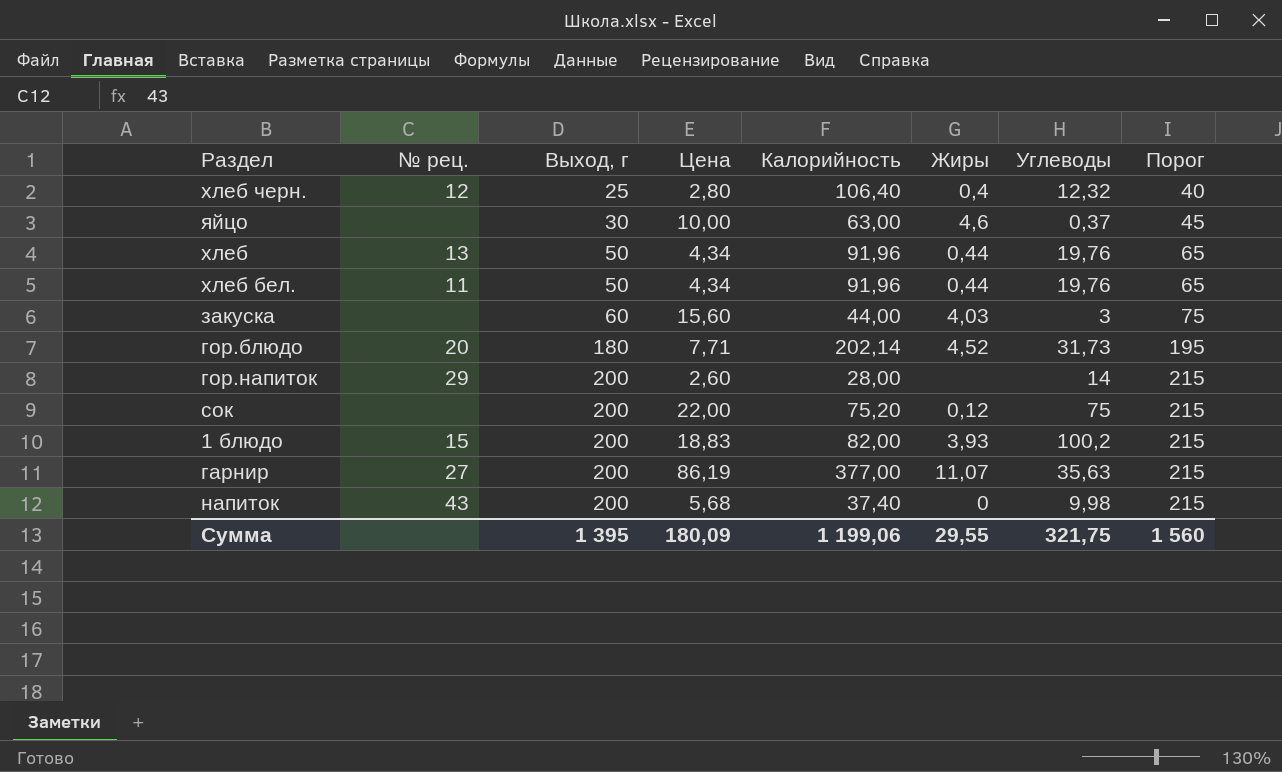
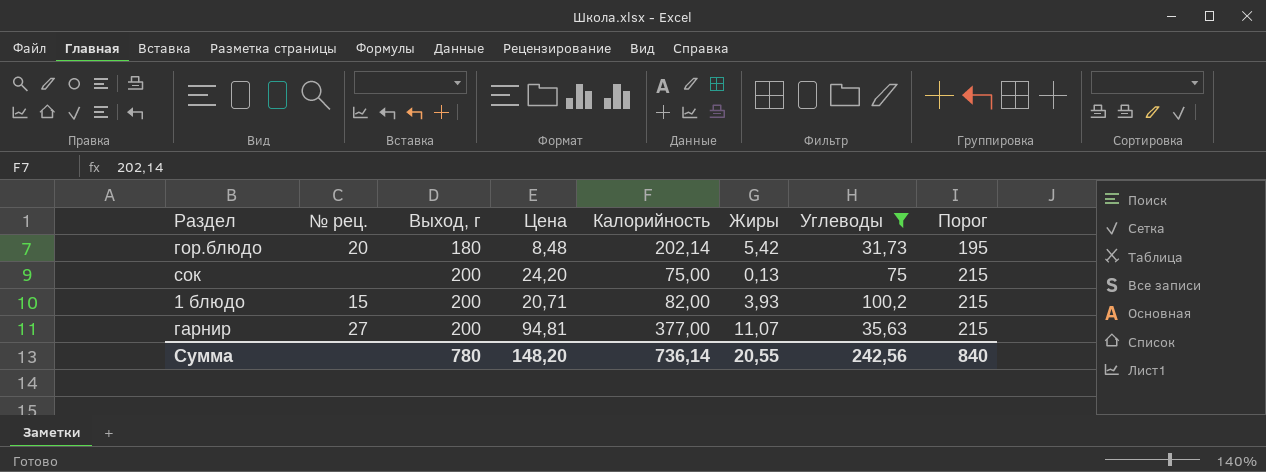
filter: none -> Углеводы >= 31,73
гор.блюдо | Цена: 7,71 -> 8,48
гор.блюдо | Жиры: 4,52 -> 5,42
сок | Цена: 22,00 -> 24,20
сок | Калорийность: 75,20 -> 75,00
сок | Жиры: 0,12 -> 0,13
1 блюдо | Цена: 18,83 -> 20,71
гарнир | Цена: 86,19 -> 94,81
Сумма | Выход, г: 1 395 -> 780
Сумма | Цена: 180,09 -> 148,20
Сумма | Калорийность: 1 199,06 -> 736,14
Сумма | Жиры: 29,55 -> 20,55
Сумма | Углеводы: 321,75 -> 242,56
Сумма | Порог: 1 560 -> 840

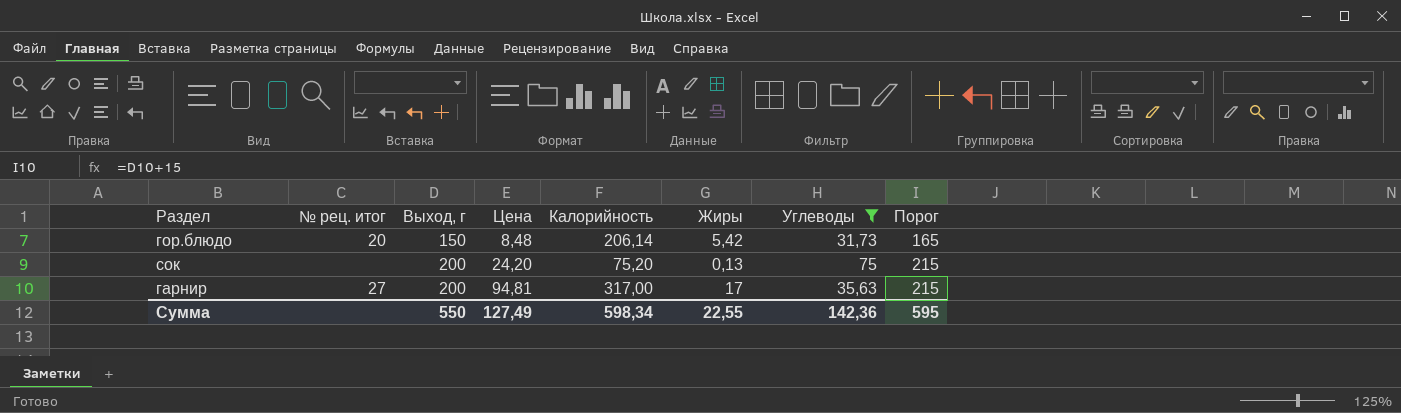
column name: № рец. -> № рец. итог
row 1 блюдо: 15 | 200 | 20,71 | 82,00 | 3,93 | 100,2 | 215 -> none
гор.блюдо | Выход, г: 180 -> 150
гор.блюдо | Калорийность: 202,14 -> 206,14
гор.блюдо | Порог: 195 -> 165
сок | Калорийность: 75,00 -> 75,20
гарнир | Калорийность: 377,00 -> 317,00
гарнир | Жиры: 11,07 -> 17
Сумма | Выход, г: 780 -> 550
Сумма | Цена: 148,20 -> 127,49
Сумма | Калорийность: 736,14 -> 598,34
Сумма | Жиры: 20,55 -> 22,55
Сумма | Углеводы: 242,56 -> 142,36
Сумма | Порог: 840 -> 595

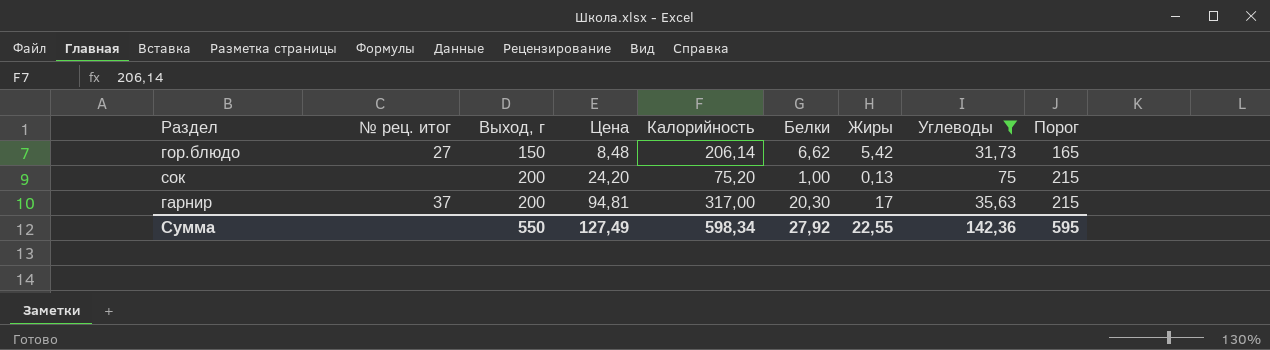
column Белки | position: none -> 6
гор.блюдо | № рец. итог: 20 -> 27
гарнир | № рец. итог: 27 -> 37

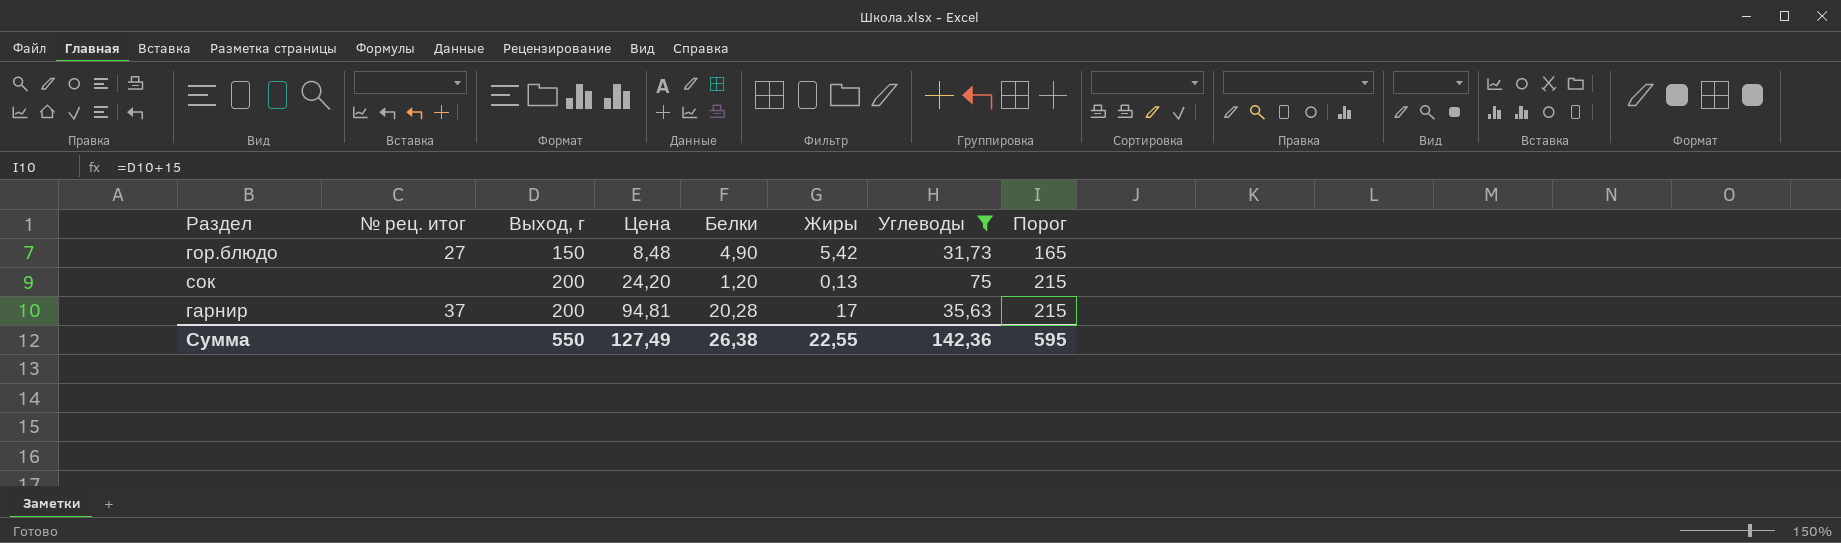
column Калорийность | position: 5 -> none
гор.блюдо | Белки: 6,62 -> 4,90
сок | Белки: 1,00 -> 1,20
гарнир | Белки: 20,30 -> 20,28
Сумма | Белки: 27,92 -> 26,38

